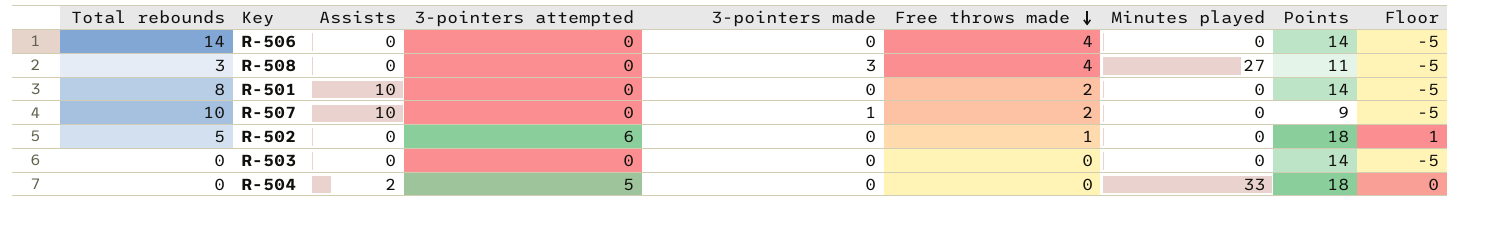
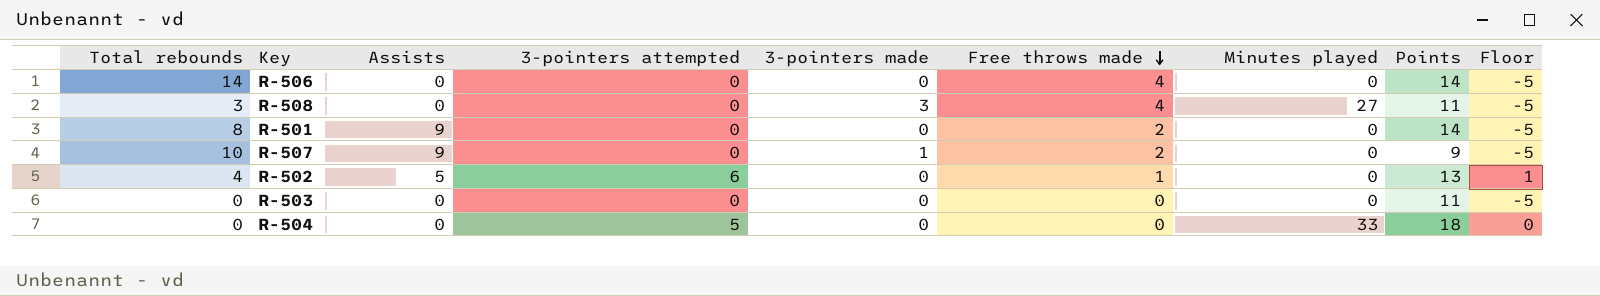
R-501 | Assists: 10 -> 9
R-507 | Assists: 10 -> 9
R-502 | Total rebounds: 5 -> 4
R-502 | Assists: 0 -> 5
R-502 | Points: 18 -> 13
R-503 | Points: 14 -> 11
R-504 | Assists: 2 -> 0

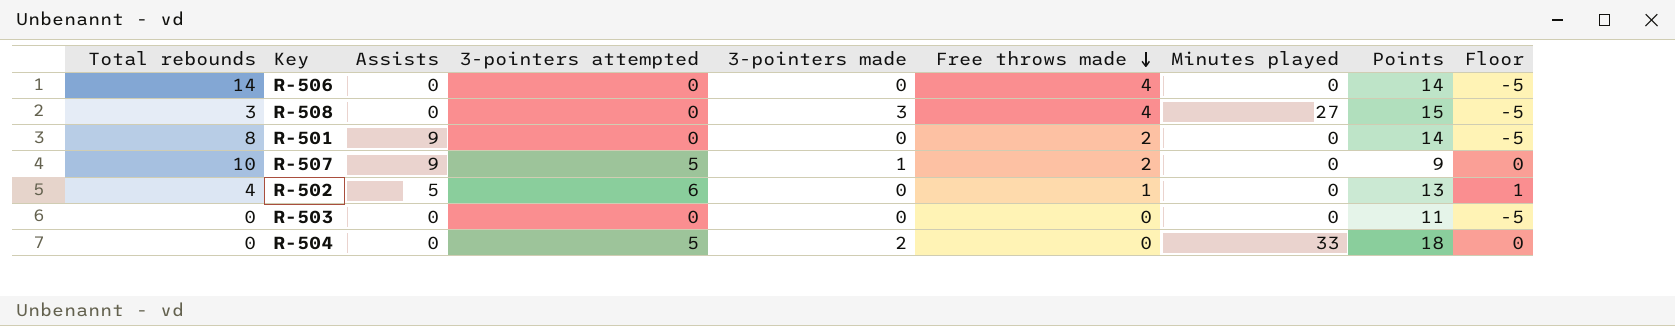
R-508 | Points: 11 -> 15
R-507 | 3-pointers attempted: 0 -> 5
R-507 | Floor: -5 -> 0
R-504 | 3-pointers made: 0 -> 2

